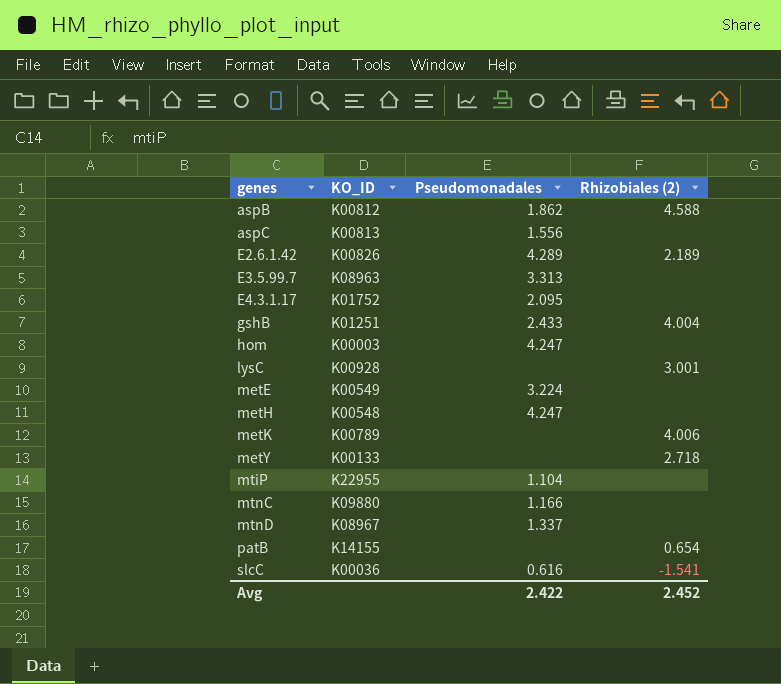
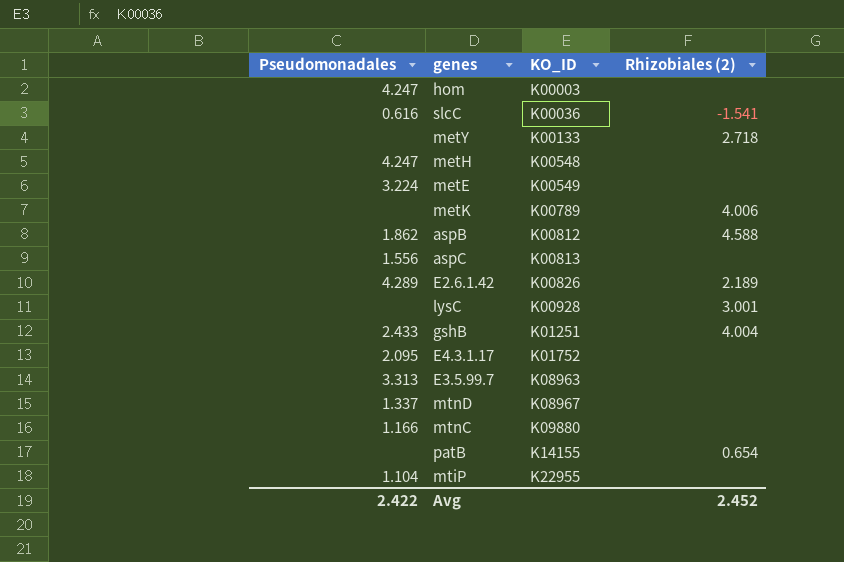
row order: genes ascending -> KO_ID ascending
column Pseudomonadales | position: 3 -> 1

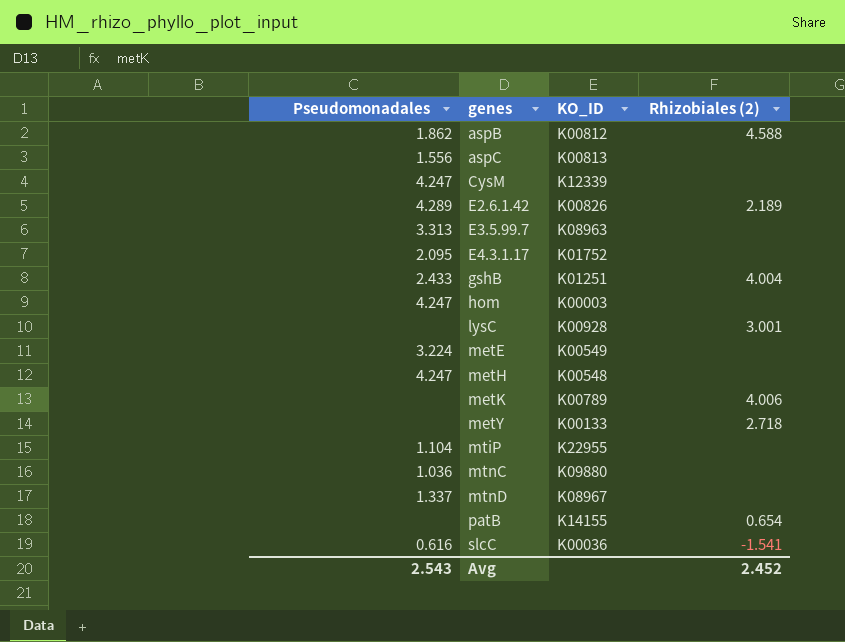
row order: KO_ID ascending -> genes ascending
row CysM: none -> 4.247 | K12339 | none
mtnC | Pseudomonadales: 1.166 -> 1.036
Avg | Pseudomonadales: 2.422 -> 2.543

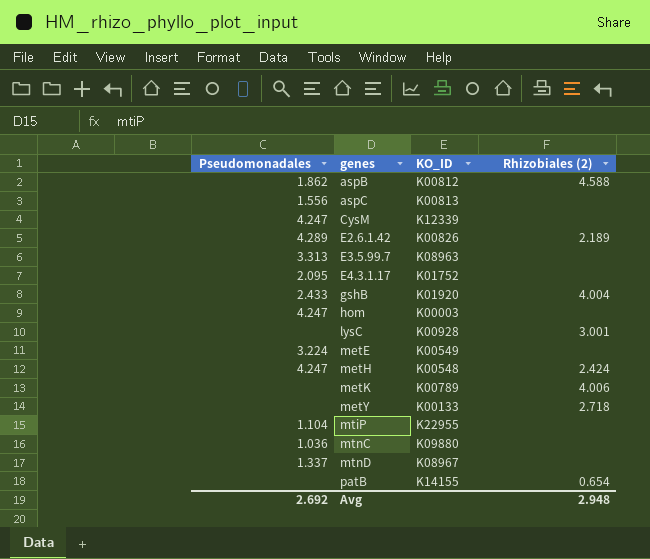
row slcC: 0.616 | K00036 | -1.541 -> none
gshB | KO_ID: K01251 -> K01920
metH | Rhizobiales (2): none -> 2.424
Avg | Pseudomonadales: 2.543 -> 2.692
Avg | Rhizobiales (2): 2.452 -> 2.948

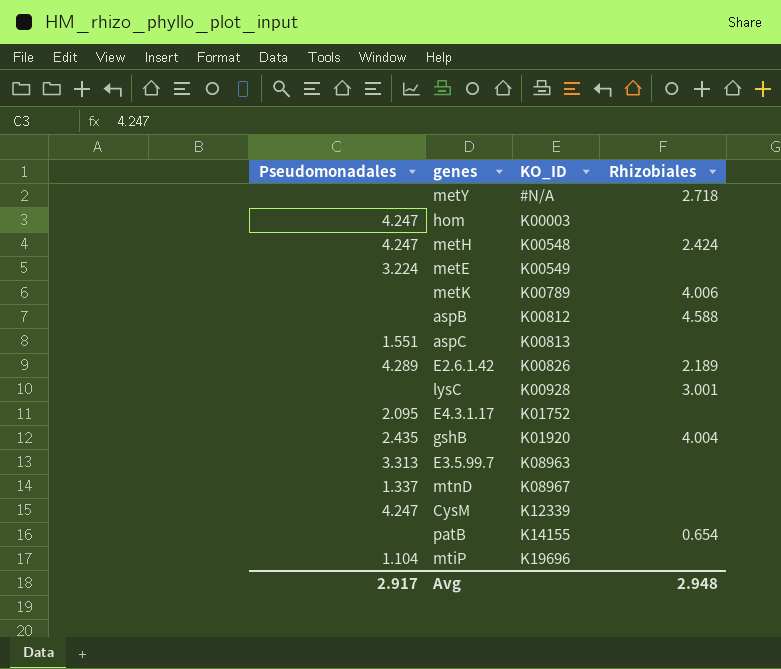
row order: genes ascending -> KO_ID ascending
column name: Rhizobiales (2) -> Rhizobiales
row mtnC: 1.036 | K09880 | none -> none
metY | KO_ID: K00133 -> #N/A
aspB | Pseudomonadales: 1.862 -> none
aspC | Pseudomonadales: 1.556 -> 1.551
gshB | Pseudomonadales: 2.433 -> 2.435
mtiP | KO_ID: K22955 -> K19696
Avg | Pseudomonadales: 2.692 -> 2.917

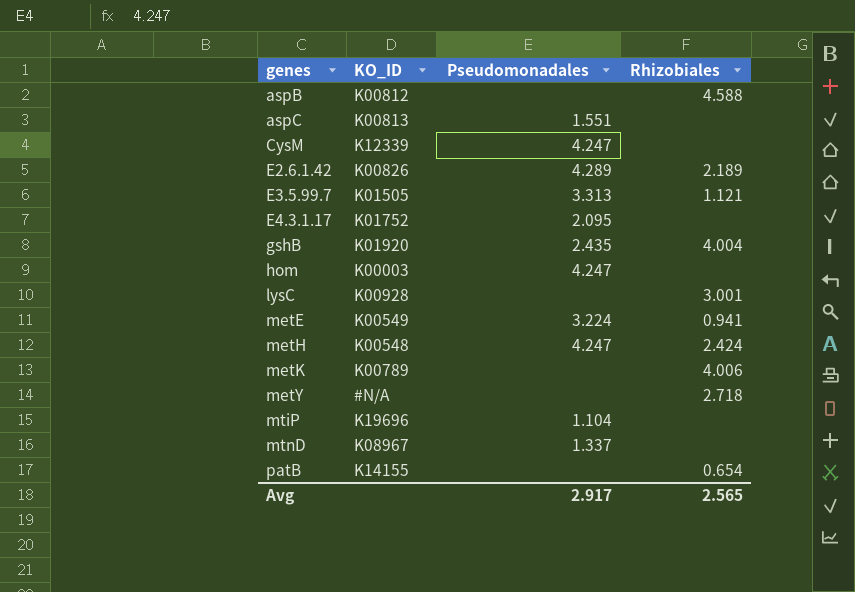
row order: KO_ID ascending -> genes ascending
column Pseudomonadales | position: 1 -> 3
E3.5.99.7 | KO_ID: K08963 -> K01505
E3.5.99.7 | Rhizobiales: none -> 1.121
metE | Rhizobiales: none -> 0.941
Avg | Rhizobiales: 2.948 -> 2.565

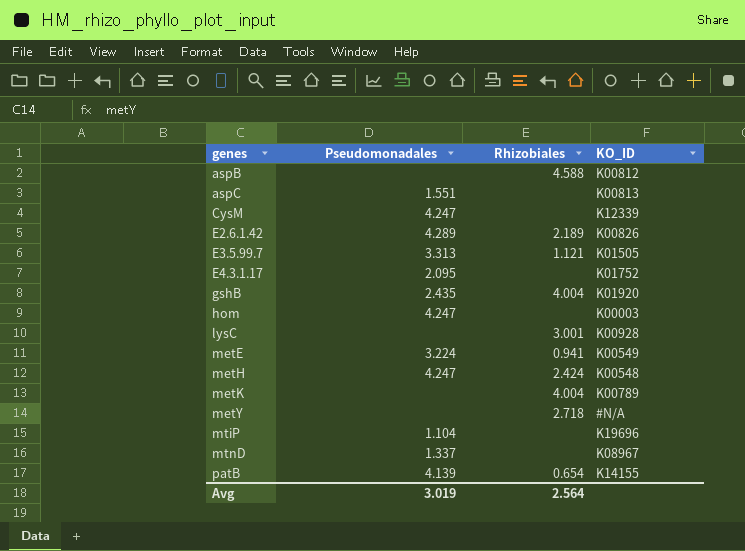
column KO_ID | position: 2 -> 4
metK | Rhizobiales: 4.006 -> 4.004
patB | Pseudomonadales: none -> 4.139
Avg | Pseudomonadales: 2.917 -> 3.019
Avg | Rhizobiales: 2.565 -> 2.564

